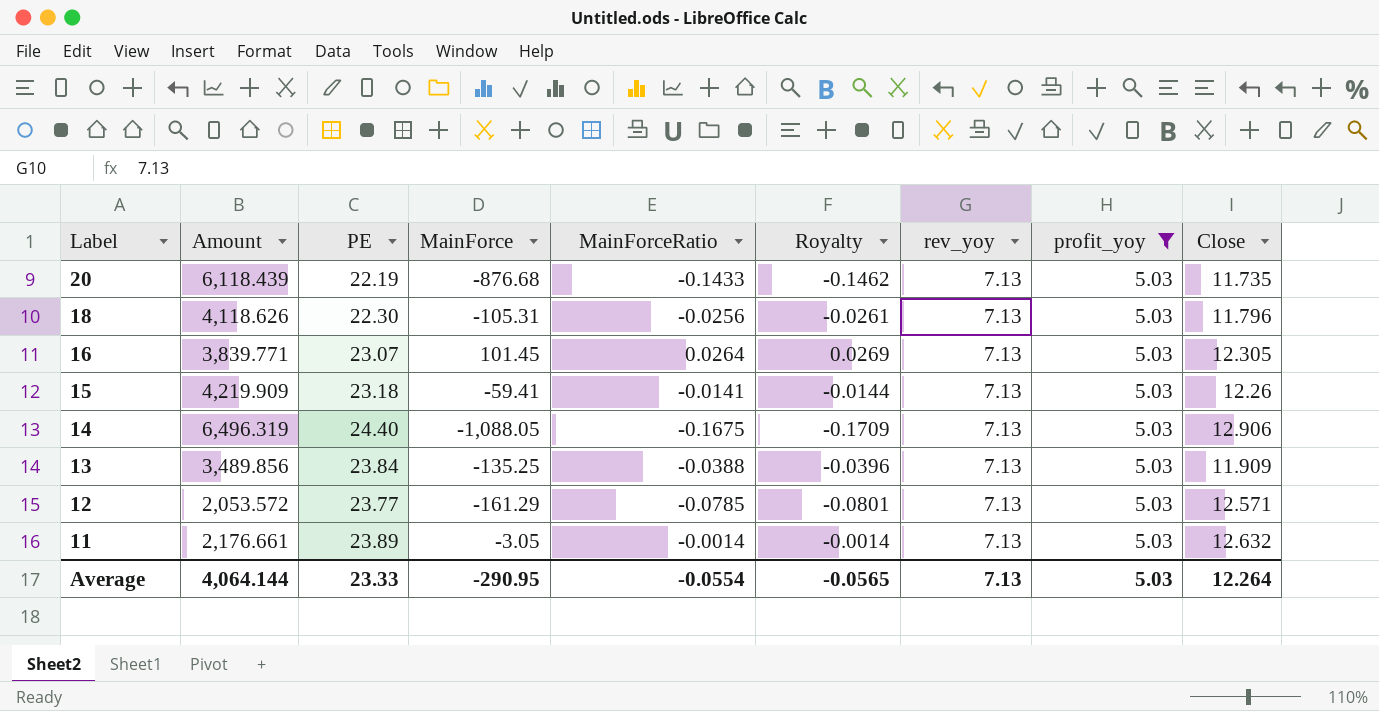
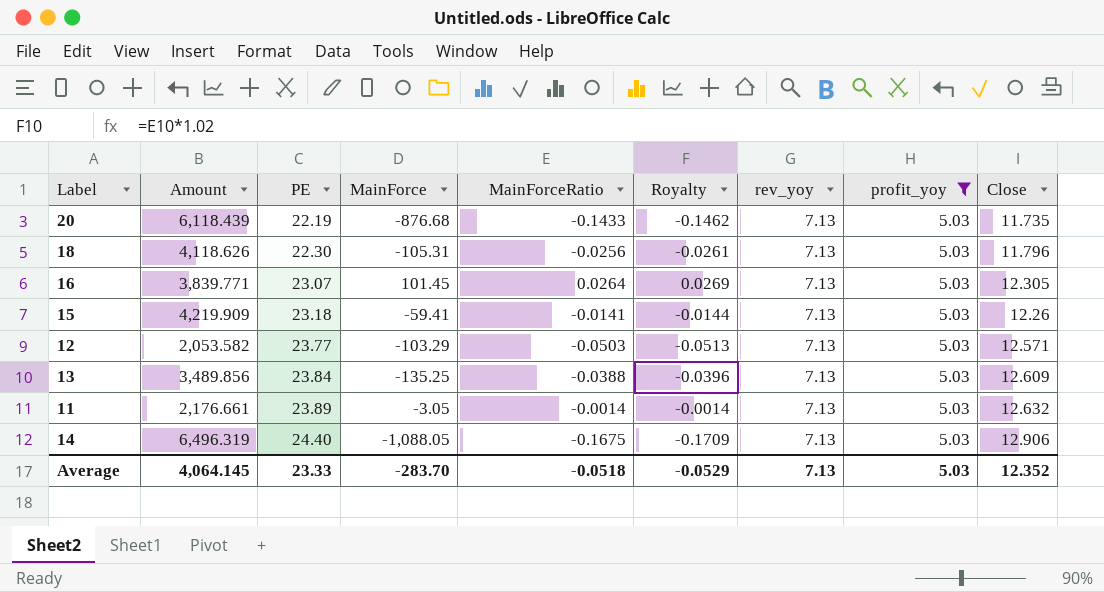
row order: Label descending -> PE ascending
12 | Amount: 2,053.572 -> 2,053.582
12 | MainForce: -161.29 -> -103.29
12 | MainForceRatio: -0.0785 -> -0.0503
12 | Royalty: -0.0801 -> -0.0513
13 | Close: 11.909 -> 12.609
Average | Amount: 4,064.144 -> 4,064.145
Average | MainForce: -290.95 -> -283.70
Average | MainForceRatio: -0.0554 -> -0.0518
Average | Royalty: -0.0565 -> -0.0529
Average | Close: 12.264 -> 12.352

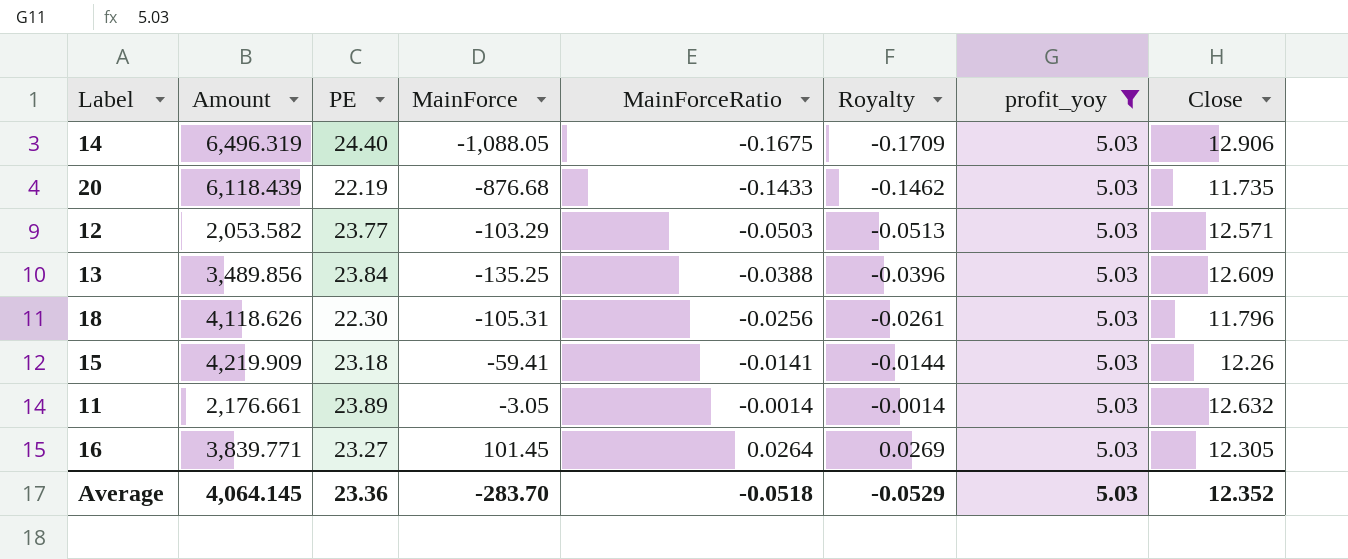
row order: PE ascending -> MainForceRatio ascending
column rev_yoy | position: 7 -> none
16 | PE: 23.07 -> 23.27
Average | PE: 23.33 -> 23.36

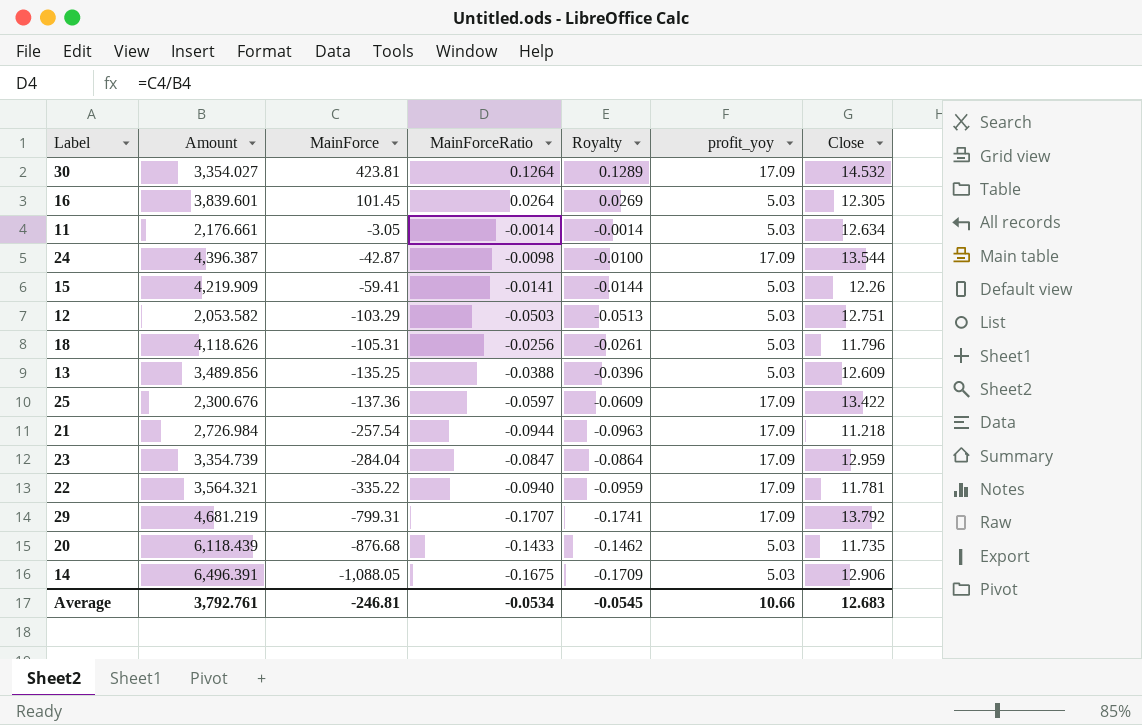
filter: profit_yoy = 5.03 -> none
row order: MainForceRatio ascending -> MainForce descending
column PE | position: 3 -> none
16 | Amount: 3,839.771 -> 3,839.601
11 | Close: 12.632 -> 12.634
12 | Close: 12.571 -> 12.751
14 | Amount: 6,496.319 -> 6,496.391
Average | Amount: 4,064.145 -> 3,792.761
Average | MainForce: -283.70 -> -246.81
Average | MainForceRatio: -0.0518 -> -0.0534
Average | Royalty: -0.0529 -> -0.0545
Average | profit_yoy: 5.03 -> 10.66
Average | Close: 12.352 -> 12.683

